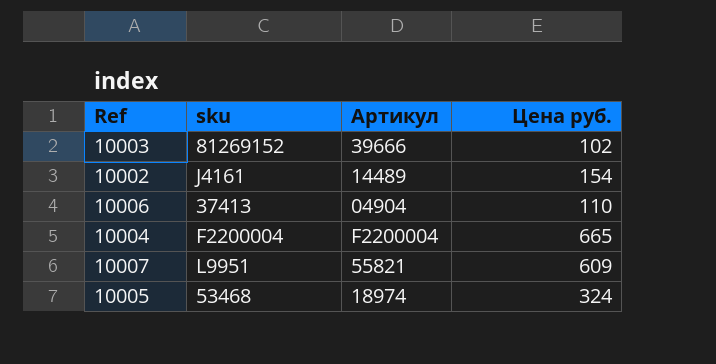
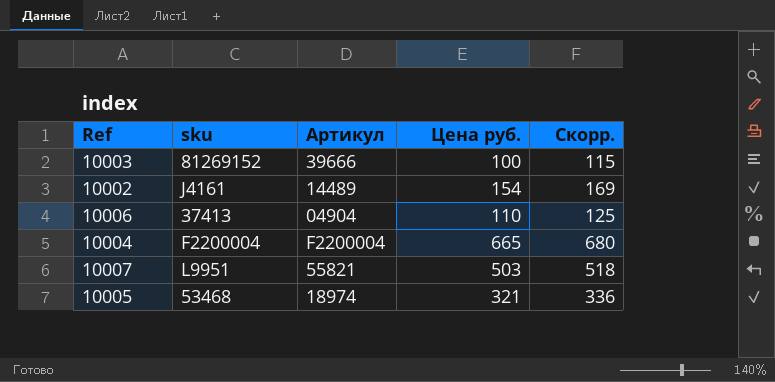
column Скорр. | formula: none -> [Цена руб.] + 15
10003 | Цена руб.: 102 -> 100
10007 | Цена руб.: 609 -> 503
10005 | Цена руб.: 324 -> 321

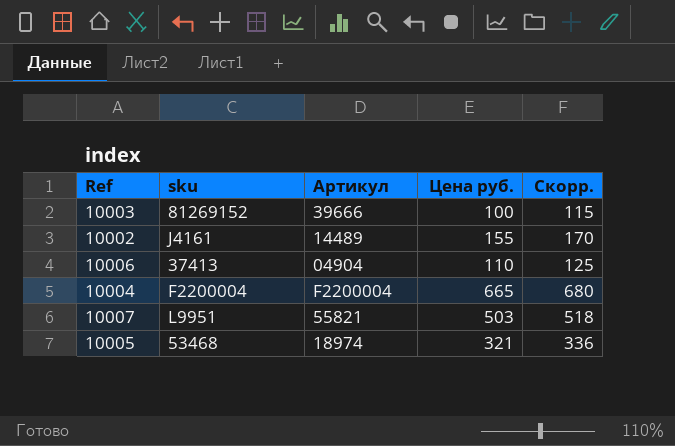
10002 | Цена руб.: 154 -> 155
10002 | Скорр.: 169 -> 170

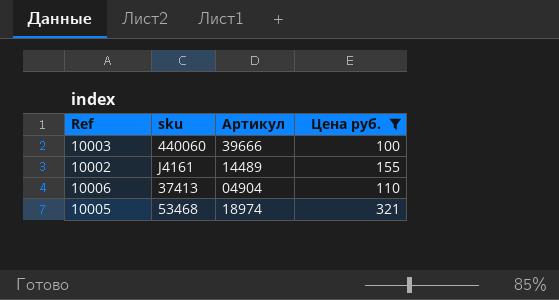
filter: none -> Цена руб. <= 321
column Скорр. | formula: [Цена руб.] + 15 -> none
10003 | sku: 81269152 -> 440060

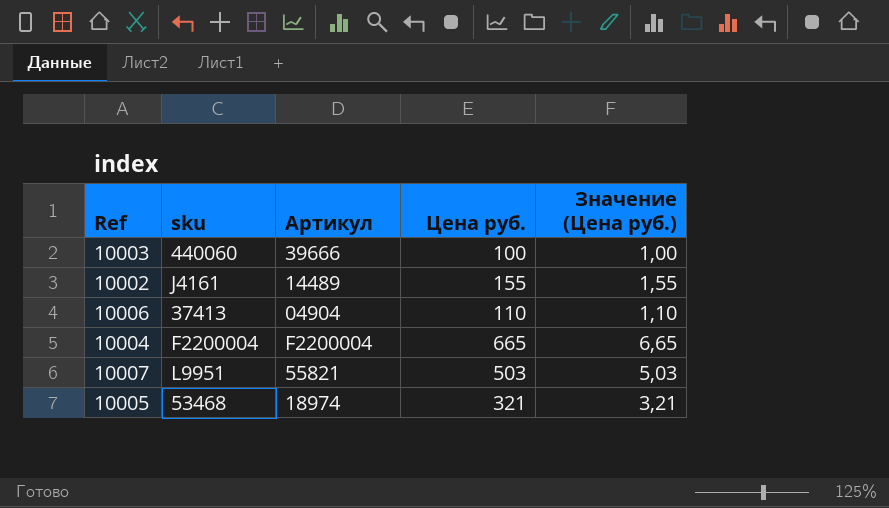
filter: Цена руб. <= 321 -> none
column Значение (Цена руб.) | formula: none -> [Цена руб.] * 0,01

